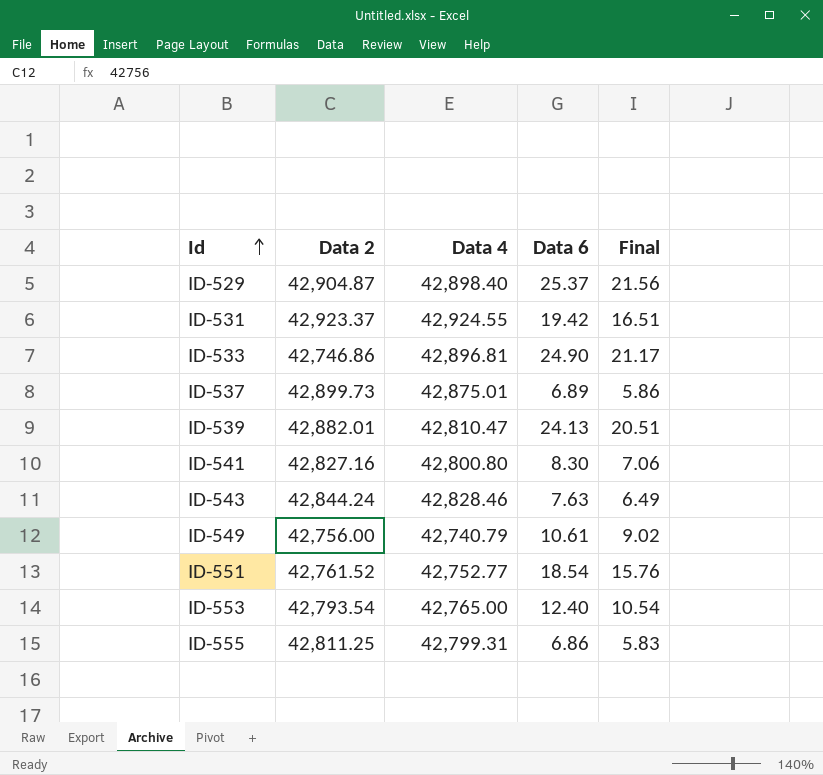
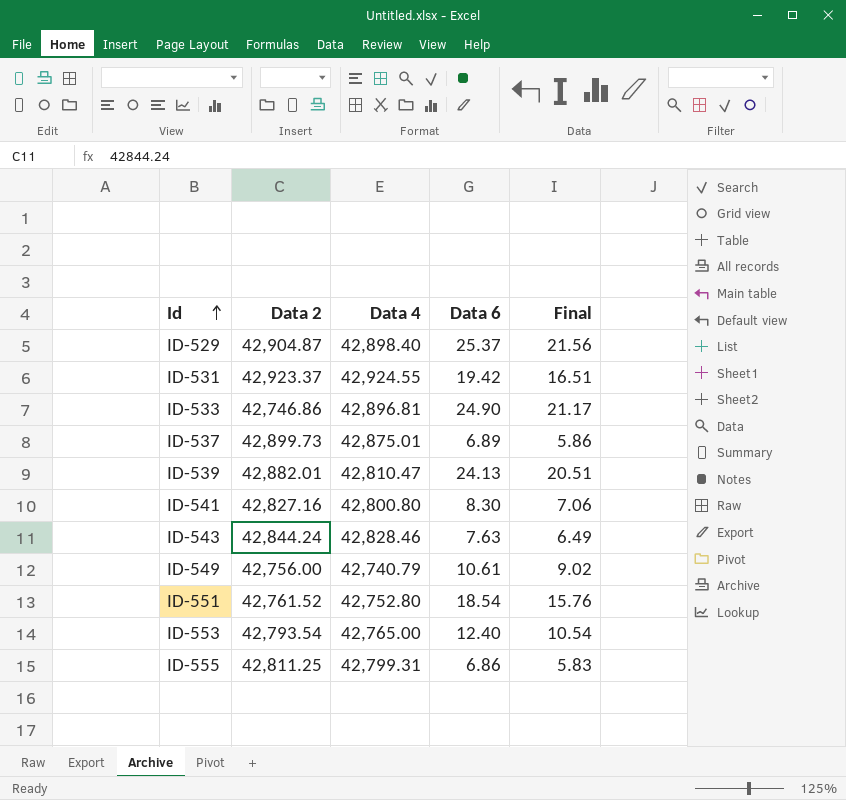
ID-551 | Data 4: 42,752.77 -> 42,752.80

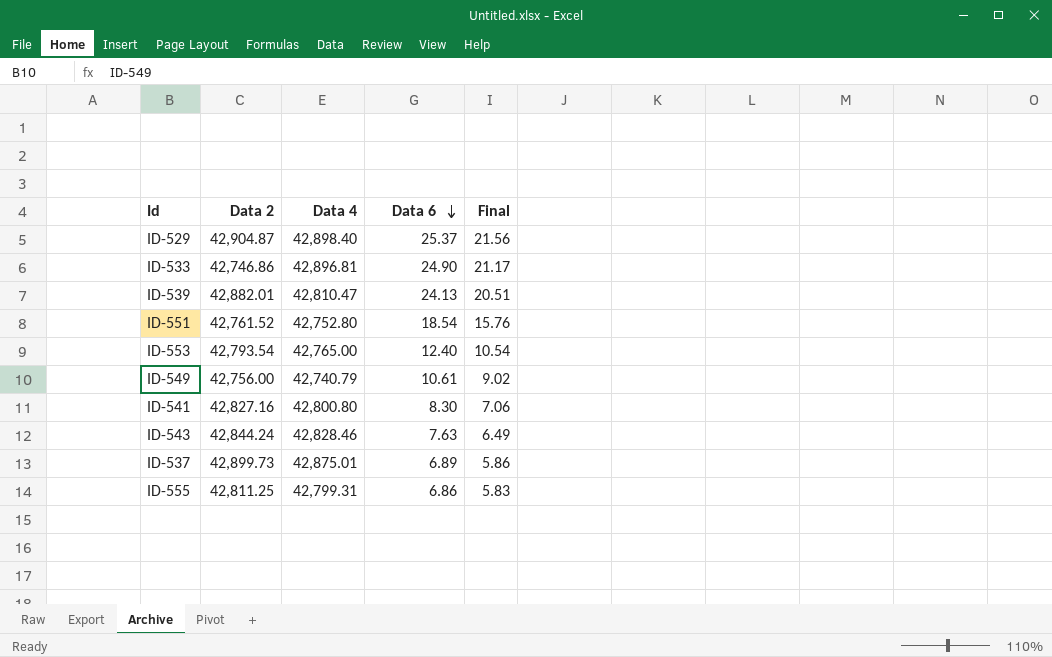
row order: Id ascending -> Data 6 descending
row ID-531: 42,923.37 | 42,924.55 | 19.42 | 16.51 -> none

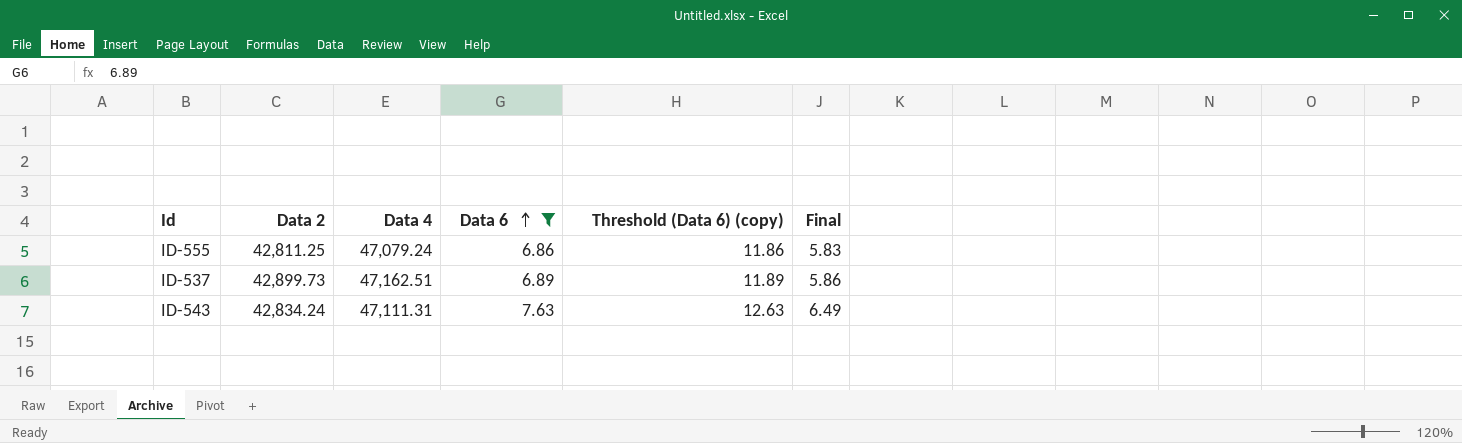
filter: none -> Data 6 <= 7.63
row order: Data 6 descending -> Data 6 ascending
column Threshold (Data 6) (copy) | formula: none -> [Data 6] + 5
ID-555 | Data 4: 42,799.31 -> 47,079.24
ID-537 | Data 4: 42,875.01 -> 47,162.51
ID-543 | Data 2: 42,844.24 -> 42,834.24
ID-543 | Data 4: 42,828.46 -> 47,111.31

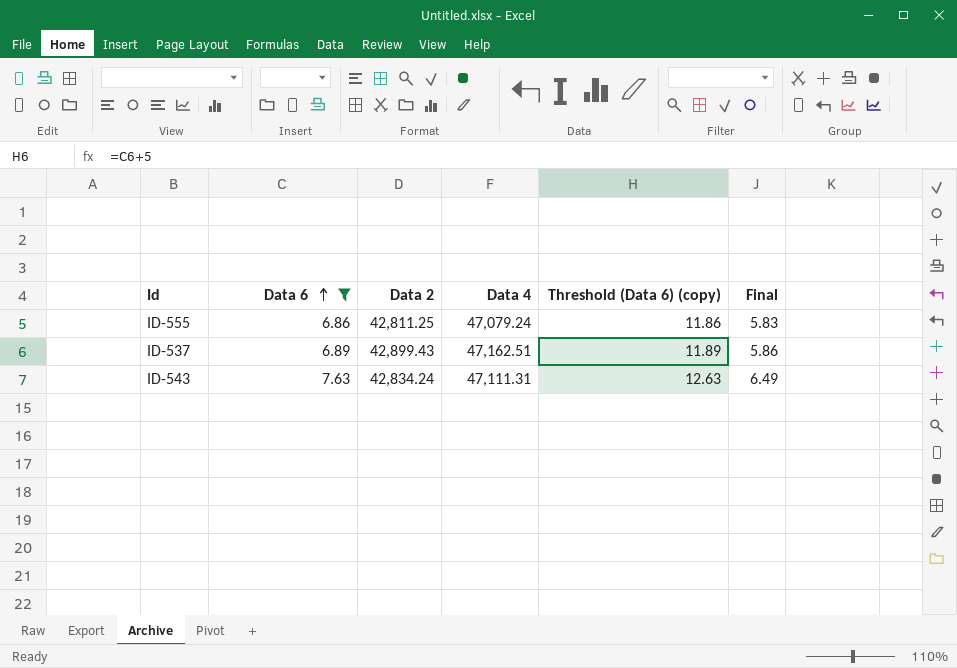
column Data 6 | position: 4 -> 2
ID-537 | Data 2: 42,899.73 -> 42,899.43

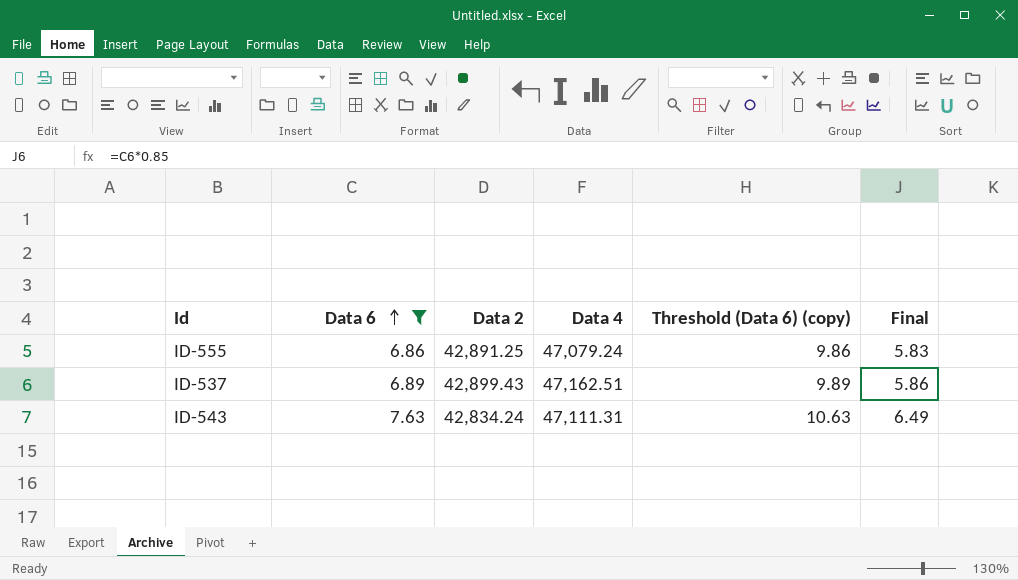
column Threshold (Data 6) (copy) | formula: [Data 6] + 5 -> [Data 6] + 3
ID-555 | Data 2: 42,811.25 -> 42,891.25

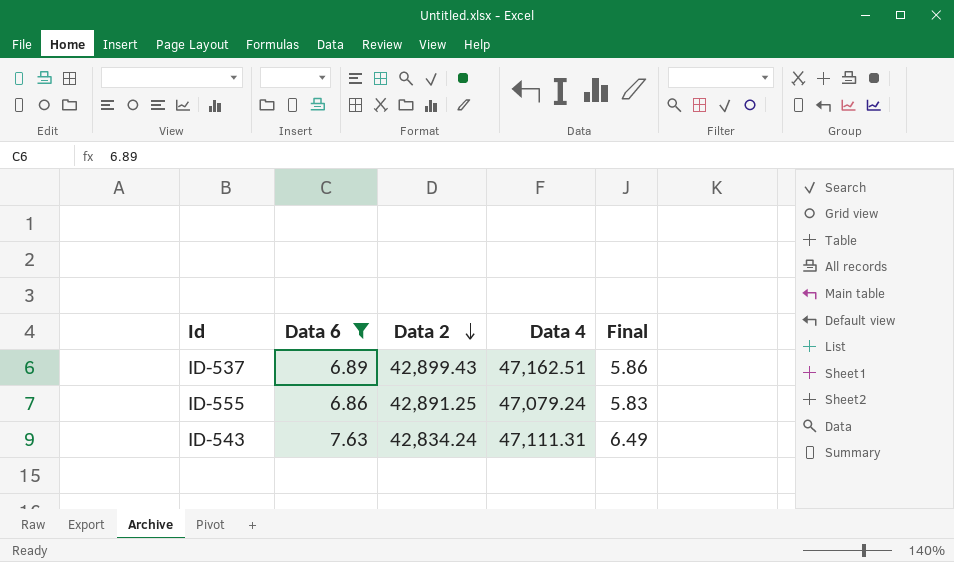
row order: Data 6 ascending -> Data 2 descending
column Threshold (Data 6) (copy) | formula: [Data 6] + 3 -> none

